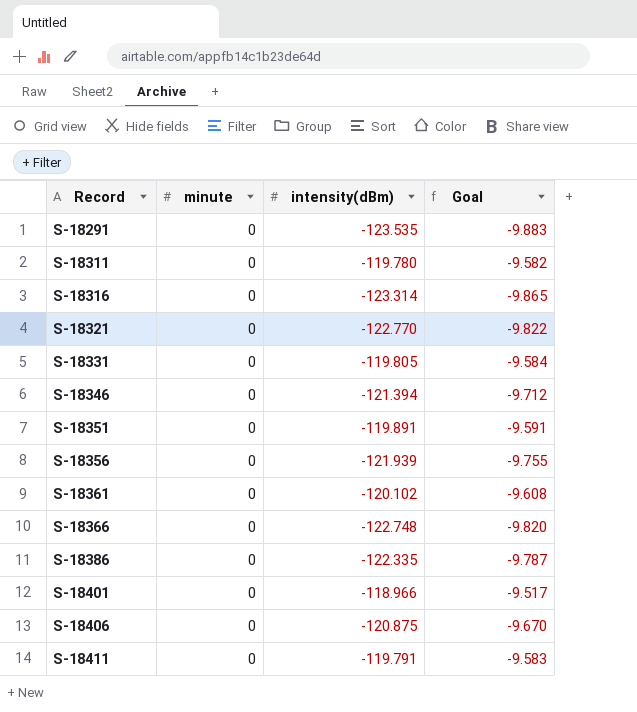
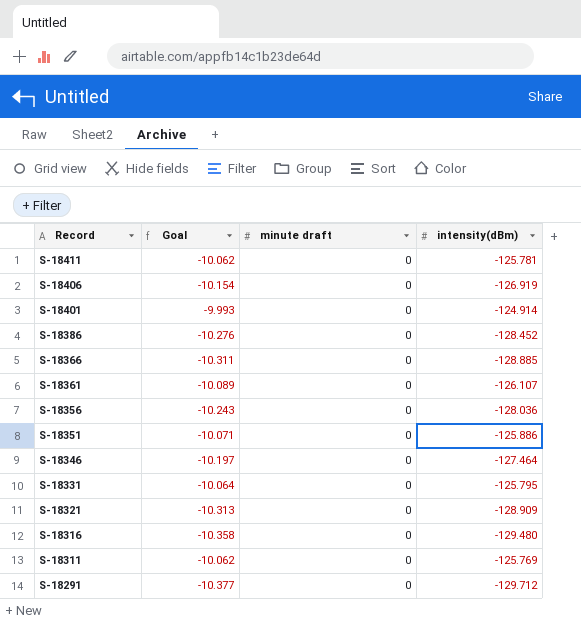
row order: Record ascending -> Record descending
column Goal | position: 4 -> 2
column name: minute -> minute draft
S-18411 | Goal: -9.583 -> -10.062
S-18411 | intensity(dBm): -119.791 -> -125.781
S-18406 | Goal: -9.670 -> -10.154
S-18406 | intensity(dBm): -120.875 -> -126.919
S-18401 | Goal: -9.517 -> -9.993
S-18401 | intensity(dBm): -118.966 -> -124.914
S-18386 | Goal: -9.787 -> -10.276
S-18386 | intensity(dBm): -122.335 -> -128.452
S-18366 | Goal: -9.820 -> -10.311
S-18366 | intensity(dBm): -122.748 -> -128.885
S-18361 | Goal: -9.608 -> -10.089
S-18361 | intensity(dBm): -120.102 -> -126.107
S-18356 | Goal: -9.755 -> -10.243
S-18356 | intensity(dBm): -121.939 -> -128.036
S-18351 | Goal: -9.591 -> -10.071
S-18351 | intensity(dBm): -119.891 -> -125.886
S-18346 | Goal: -9.712 -> -10.197
S-18346 | intensity(dBm): -121.394 -> -127.464
S-18331 | Goal: -9.584 -> -10.064
S-18331 | intensity(dBm): -119.805 -> -125.795
S-18321 | Goal: -9.822 -> -10.313
S-18321 | intensity(dBm): -122.770 -> -128.909
S-18316 | Goal: -9.865 -> -10.358
S-18316 | intensity(dBm): -123.314 -> -129.480
S-18311 | Goal: -9.582 -> -10.062
S-18311 | intensity(dBm): -119.780 -> -125.769
S-18291 | Goal: -9.883 -> -10.377
S-18291 | intensity(dBm): -123.535 -> -129.712

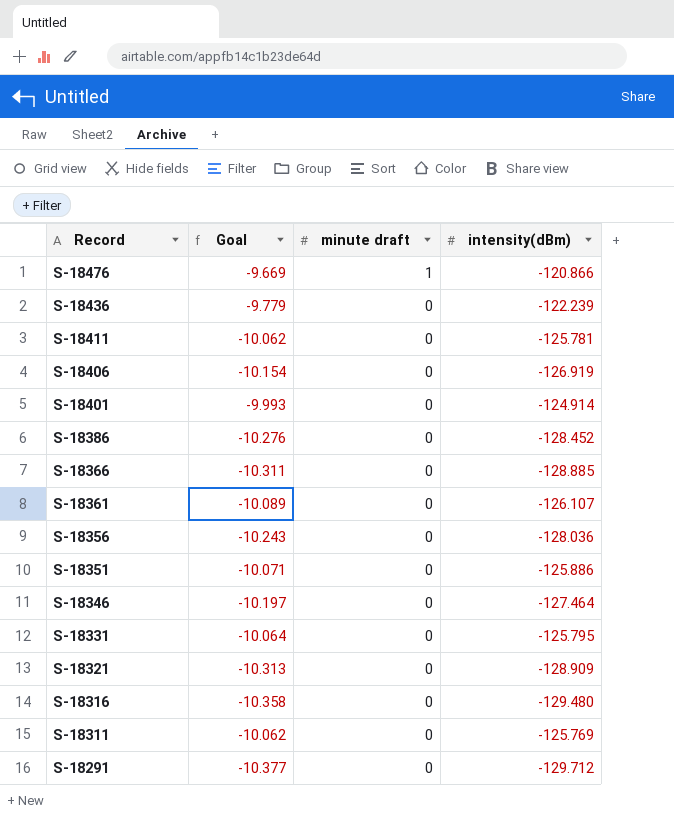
row S-18476: none -> -9.669 | 1 | -120.866
row S-18436: none -> -9.779 | 0 | -122.239

